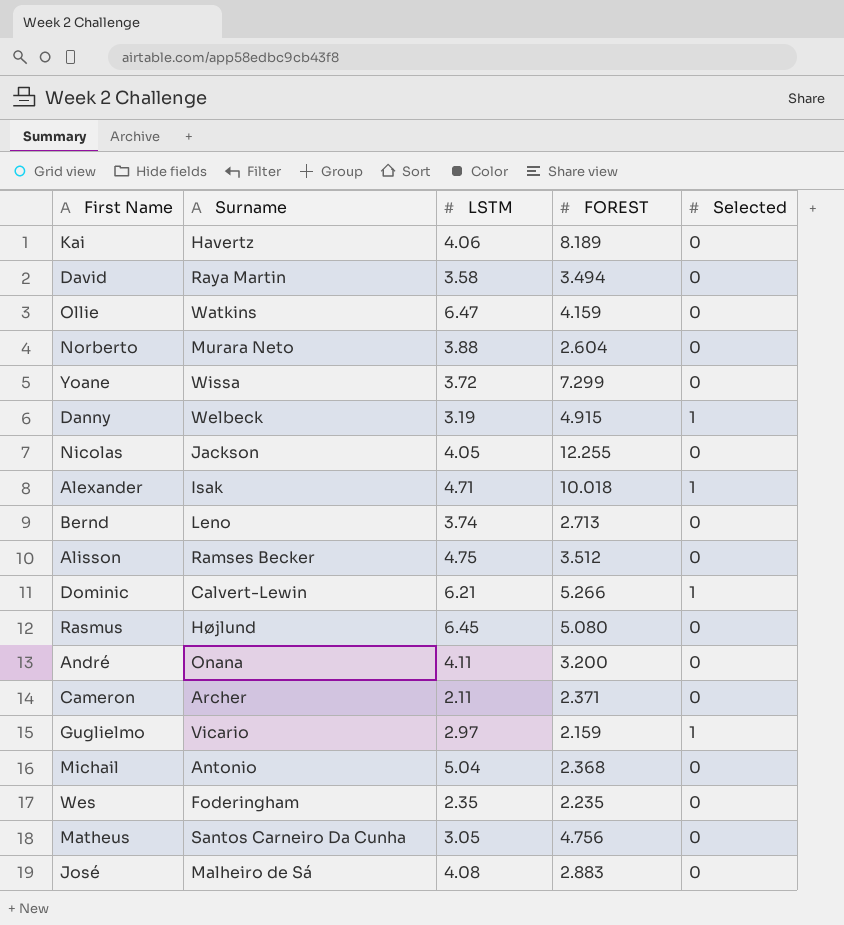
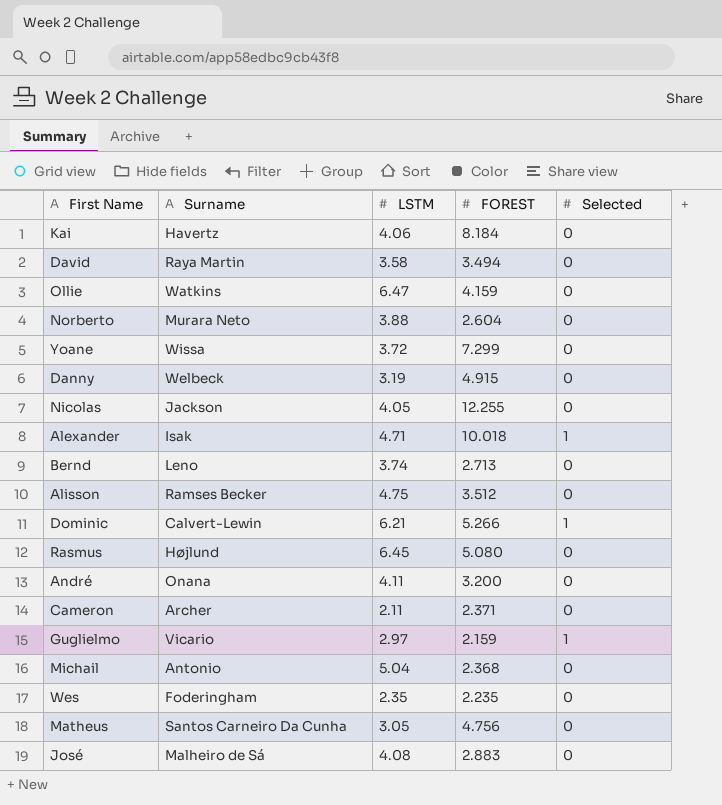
Kai | FOREST: 8.189 -> 8.184
Danny | Selected: 1 -> 0

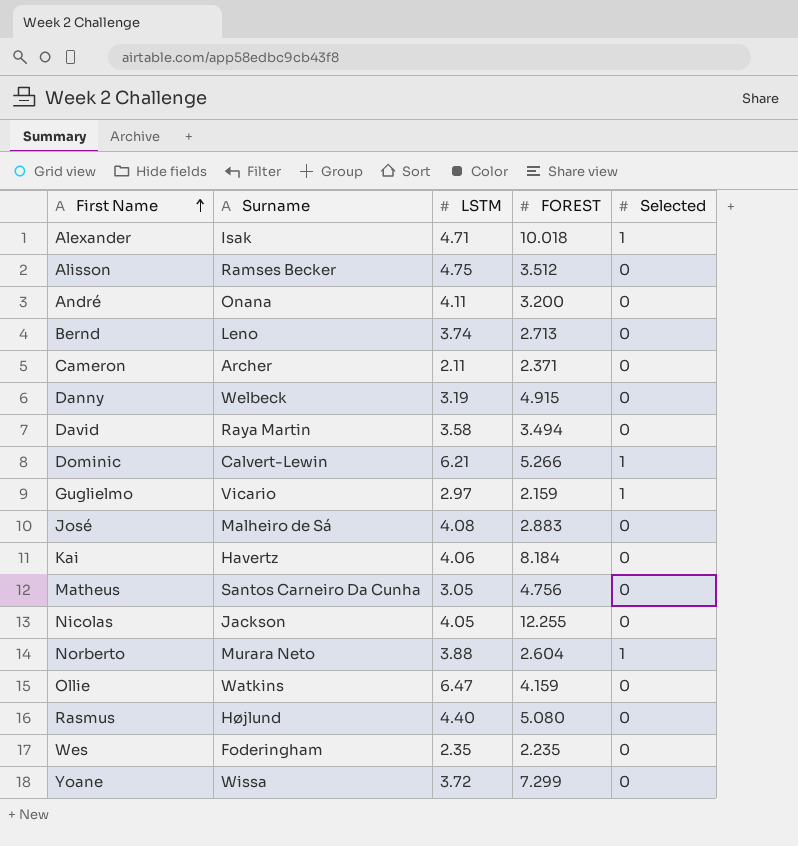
row order: none -> First Name ascending
row Michail: Antonio | 5.04 | 2.368 | 0 -> none
Norberto | Selected: 0 -> 1
Rasmus | LSTM: 6.45 -> 4.40

